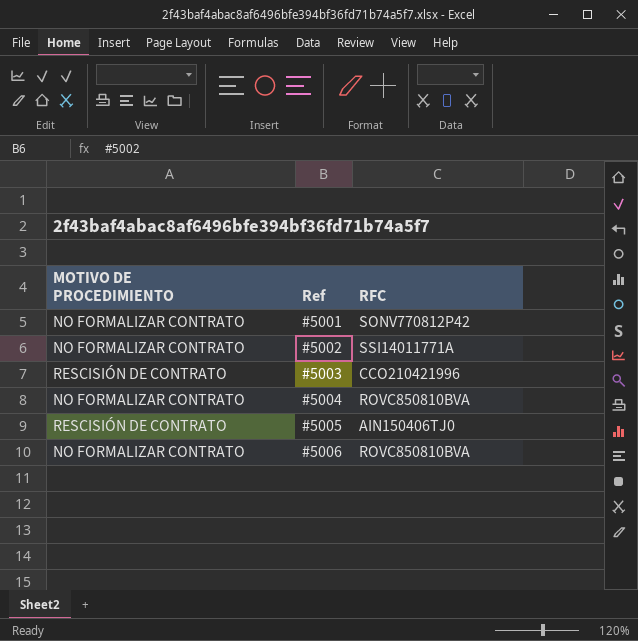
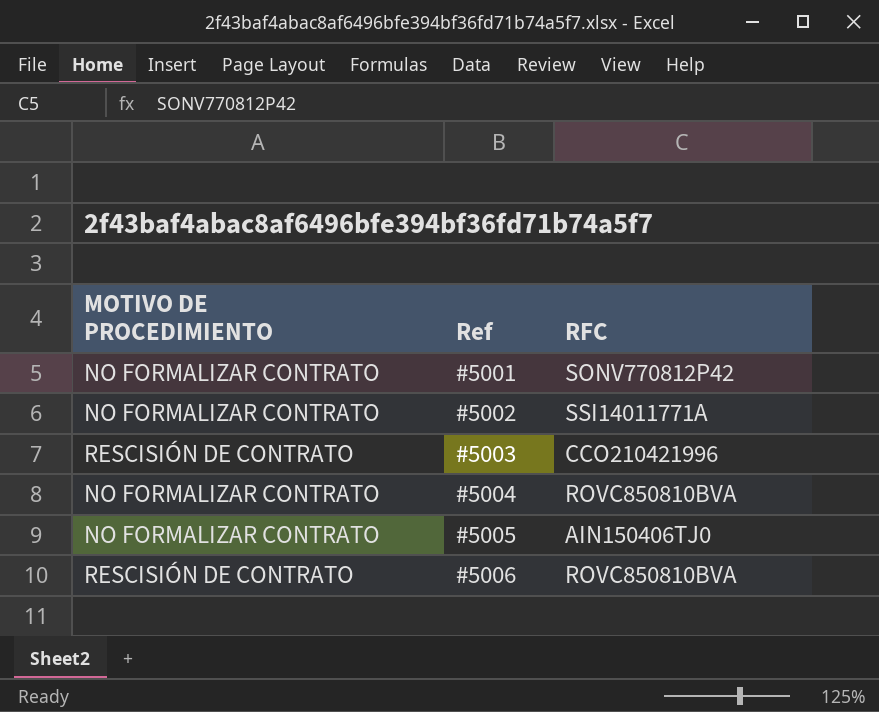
#5005 | MOTIVO DE PROCEDIMIENTO: RESCISIÓN DE CONTRATO -> NO FORMALIZAR CONTRATO
#5006 | MOTIVO DE PROCEDIMIENTO: NO FORMALIZAR CONTRATO -> RESCISIÓN DE CONTRATO

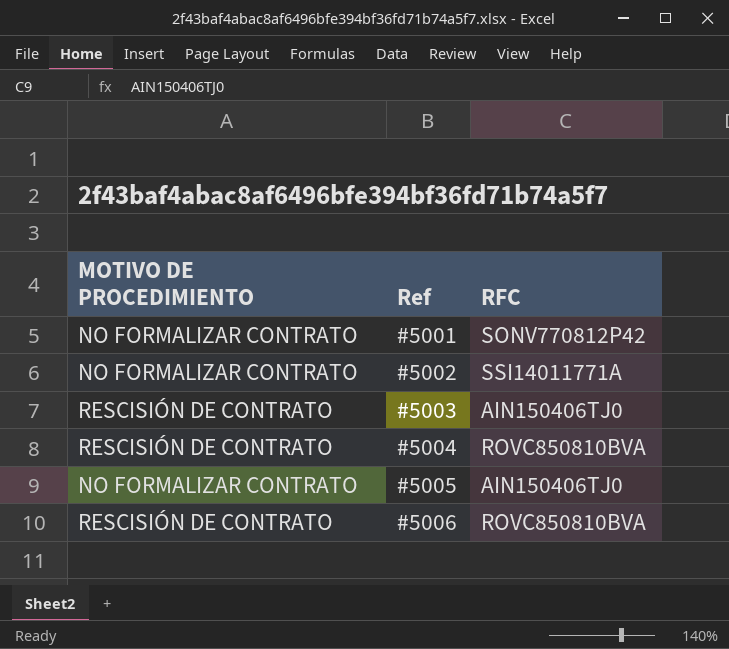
#5003 | RFC: CCO210421996 -> AIN150406TJ0
#5004 | MOTIVO DE PROCEDIMIENTO: NO FORMALIZAR CONTRATO -> RESCISIÓN DE CONTRATO

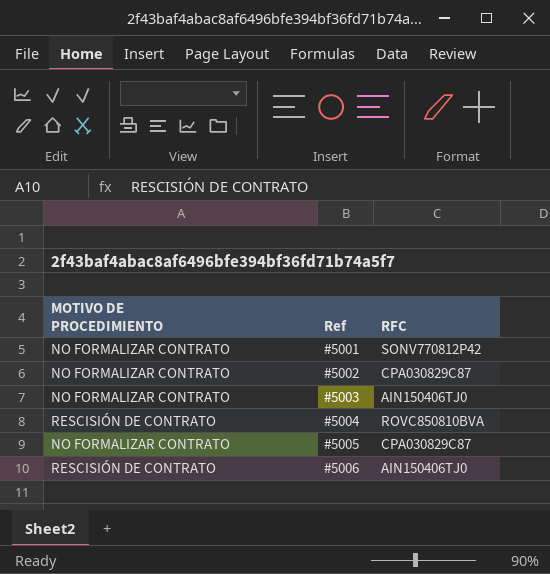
#5002 | RFC: SSI14011771A -> CPA030829C87
#5003 | MOTIVO DE PROCEDIMIENTO: RESCISIÓN DE CONTRATO -> NO FORMALIZAR CONTRATO
#5005 | RFC: AIN150406TJ0 -> CPA030829C87
#5006 | RFC: ROVC850810BVA -> AIN150406TJ0

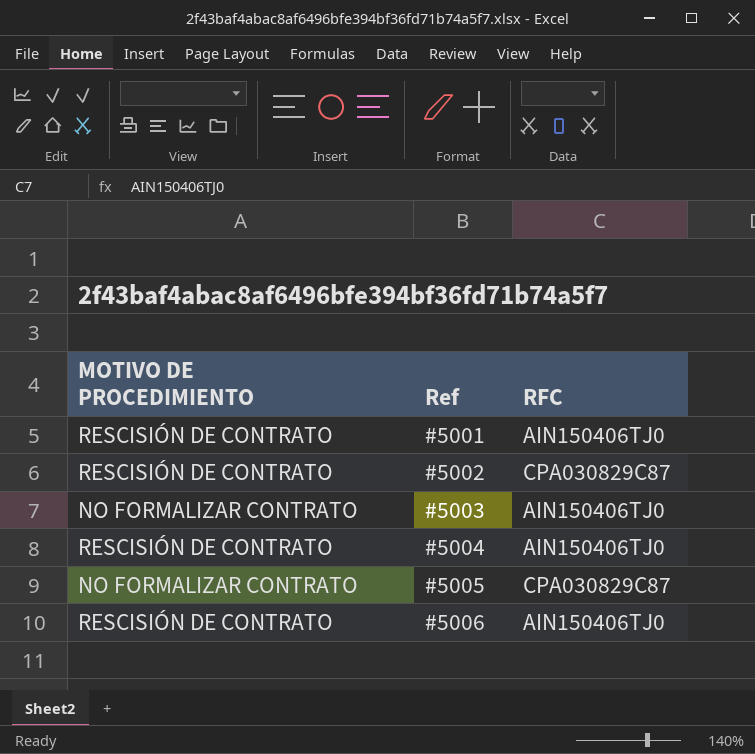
#5001 | MOTIVO DE PROCEDIMIENTO: NO FORMALIZAR CONTRATO -> RESCISIÓN DE CONTRATO
#5001 | RFC: SONV770812P42 -> AIN150406TJ0
#5002 | MOTIVO DE PROCEDIMIENTO: NO FORMALIZAR CONTRATO -> RESCISIÓN DE CONTRATO
#5004 | RFC: ROVC850810BVA -> AIN150406TJ0

